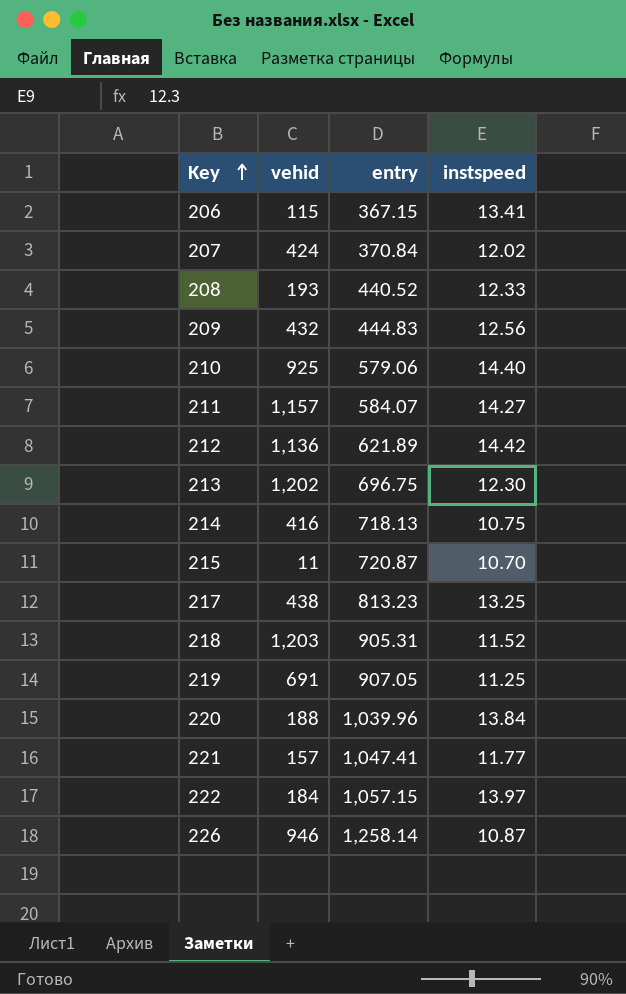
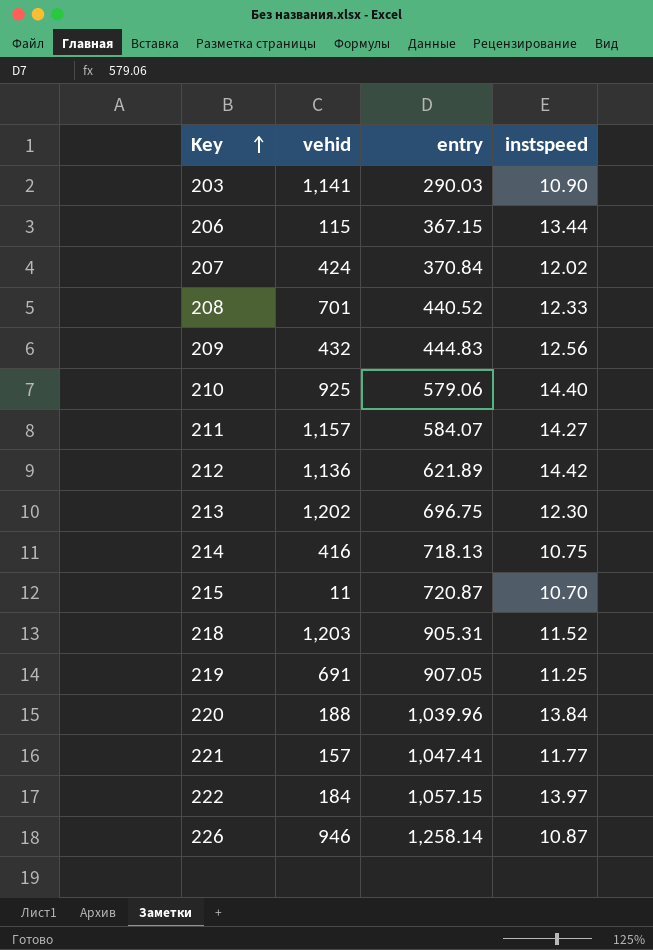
row 217: 438 | 813.23 | 13.25 -> none
row 203: none -> 1,141 | 290.03 | 10.90
206 | instspeed: 13.41 -> 13.44
208 | vehid: 193 -> 701

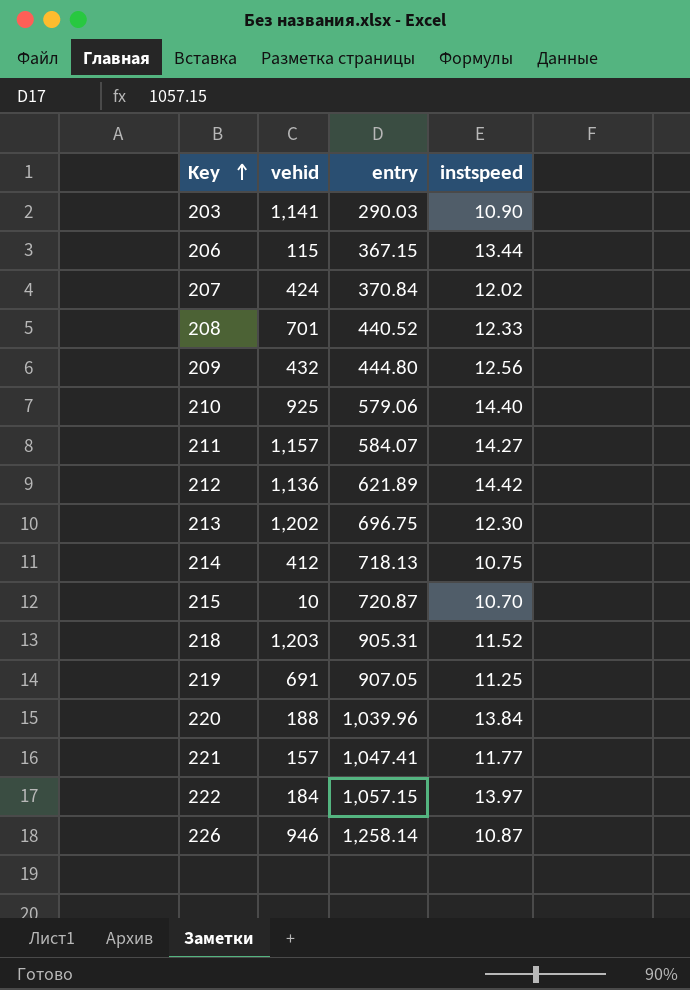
209 | entry: 444.83 -> 444.80
214 | vehid: 416 -> 412
215 | vehid: 11 -> 10

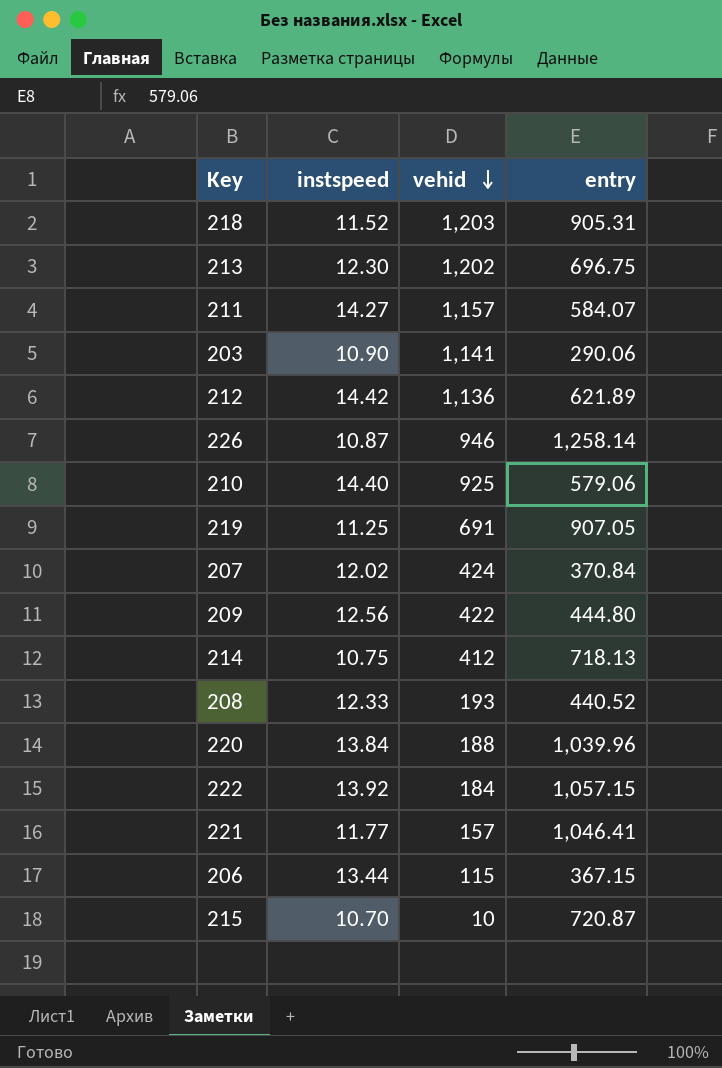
row order: Key ascending -> vehid descending
column instspeed | position: 4 -> 2
203 | entry: 290.03 -> 290.06
209 | vehid: 432 -> 422
208 | vehid: 701 -> 193
222 | instspeed: 13.97 -> 13.92
221 | entry: 1,047.41 -> 1,046.41

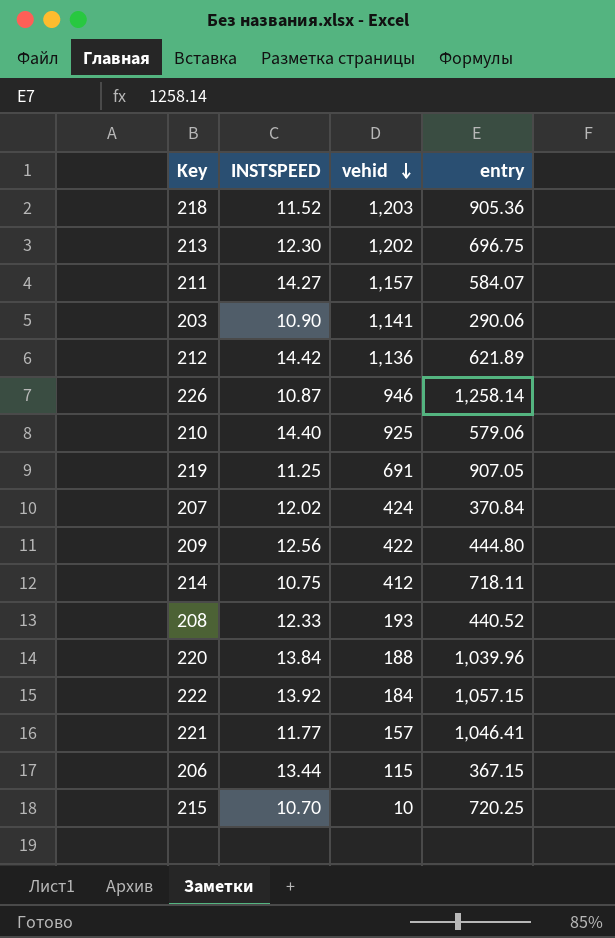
column name: instspeed -> INSTSPEED
218 | entry: 905.31 -> 905.36
214 | entry: 718.13 -> 718.11
215 | entry: 720.87 -> 720.25

